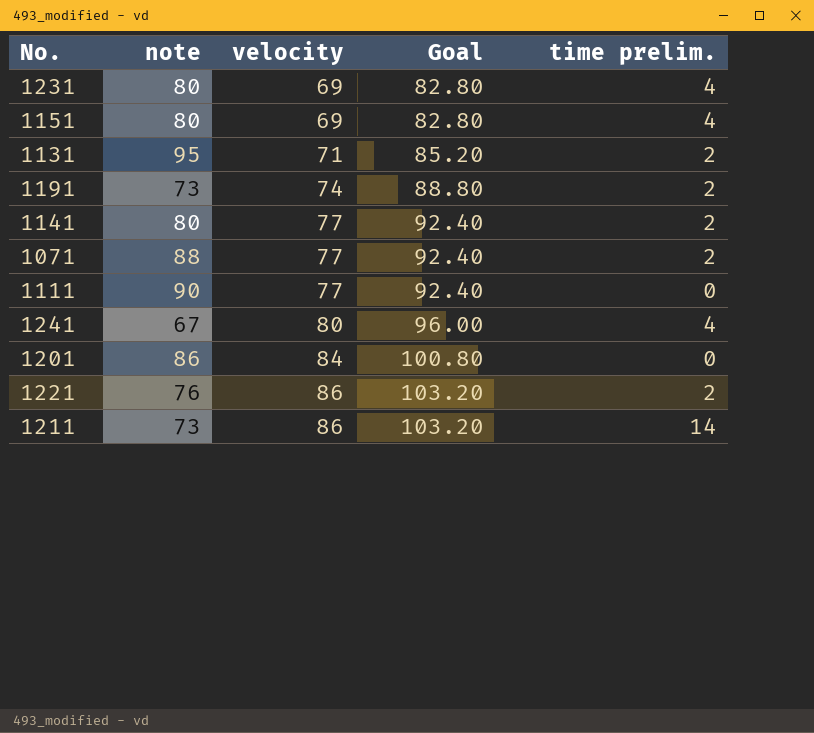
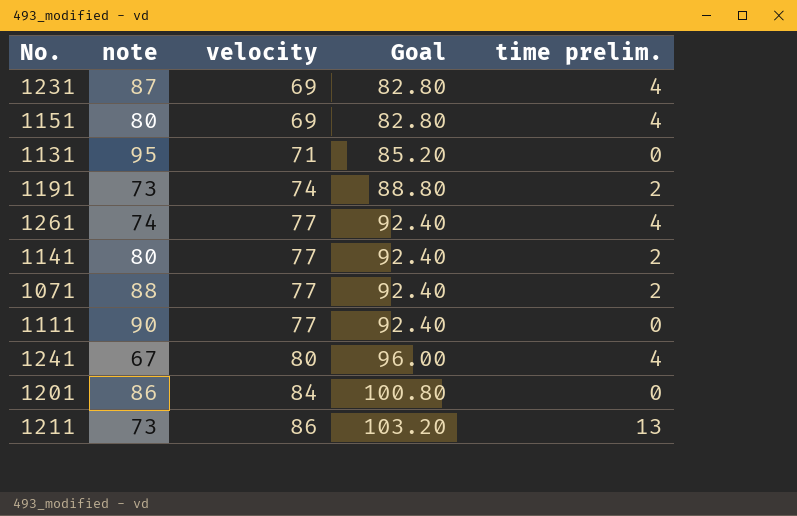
row 1221: 76 | 86 | 103.20 | 2 -> none
1231 | note: 80 -> 87
1131 | time prelim.: 2 -> 0
row 1261: none -> 74 | 77 | 92.40 | 4
1211 | time prelim.: 14 -> 13

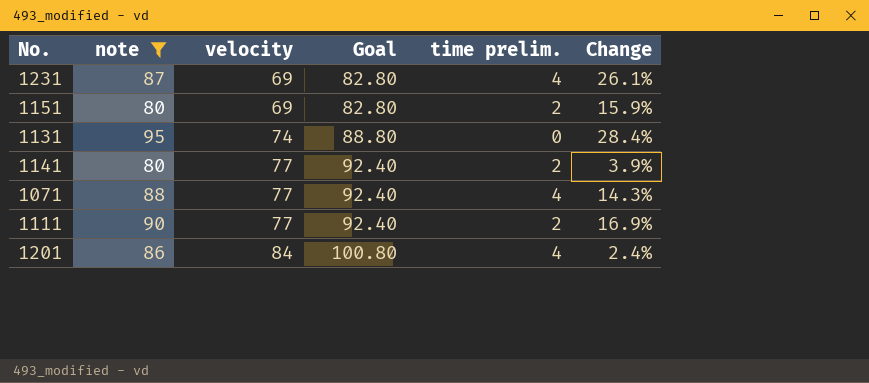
filter: none -> note >= 80
column Change | formula: none -> ([note] - [velocity]) / [velocity]
1151 | time prelim.: 4 -> 2
1131 | velocity: 71 -> 74
1131 | Goal: 85.20 -> 88.80
1071 | time prelim.: 2 -> 4
1111 | time prelim.: 0 -> 2
1201 | time prelim.: 0 -> 4

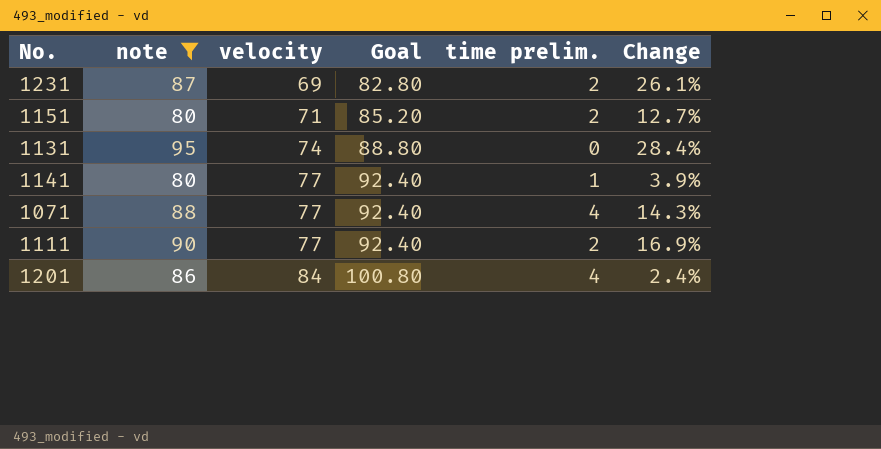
1231 | time prelim.: 4 -> 2
1151 | velocity: 69 -> 71
1151 | Goal: 82.80 -> 85.20
1151 | Change: 15.9% -> 12.7%
1141 | time prelim.: 2 -> 1

